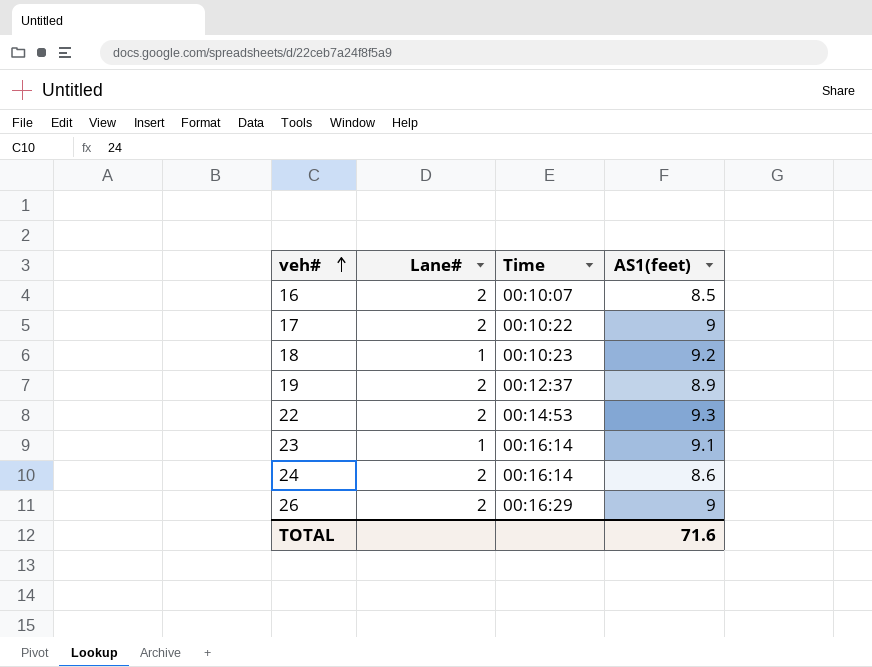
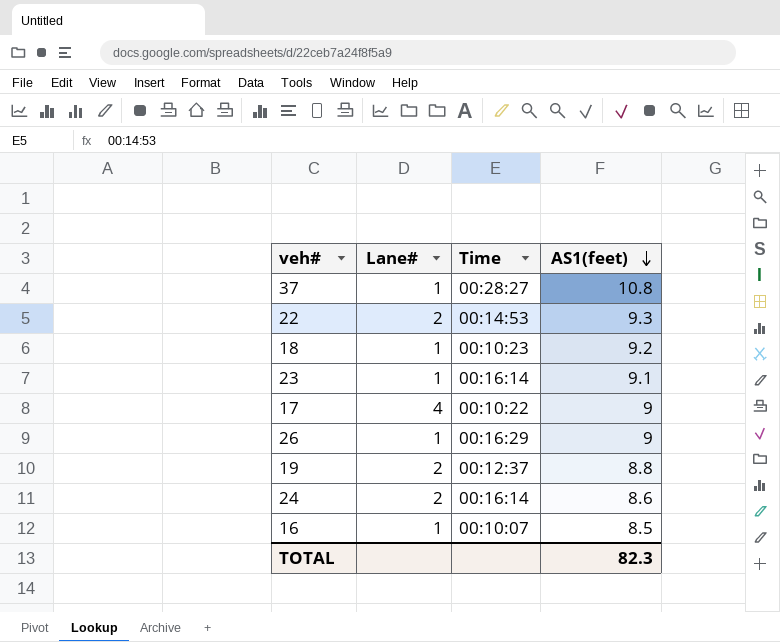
row order: veh# ascending -> AS1(feet) descending
row 37: none -> 1 | 00:28:27 | 10.8
17 | Lane#: 2 -> 4
26 | Lane#: 2 -> 1
19 | AS1(feet): 8.9 -> 8.8
16 | Lane#: 2 -> 1
TOTAL | AS1(feet): 71.6 -> 82.3

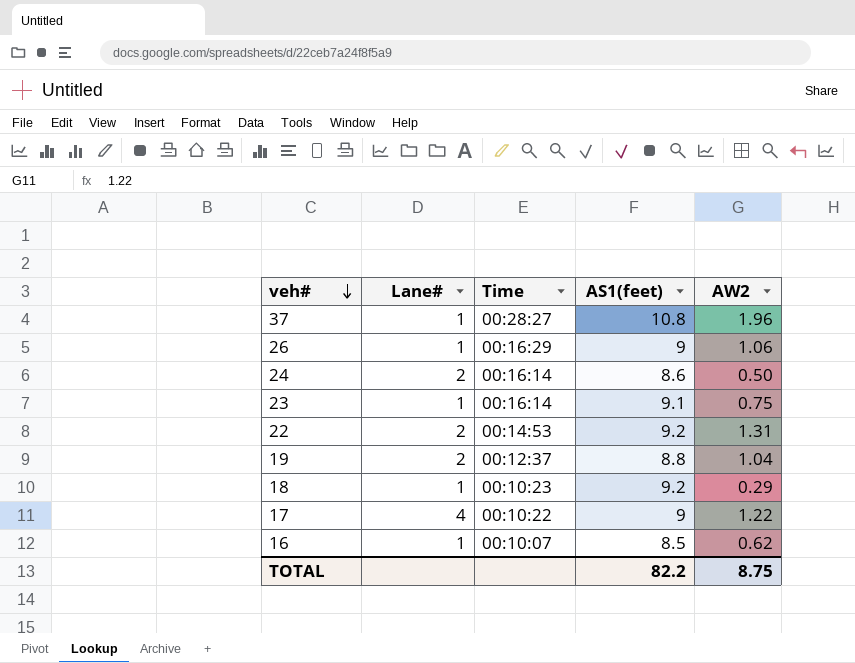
row order: AS1(feet) descending -> veh# descending
column AW2 | position: none -> 5
22 | AS1(feet): 9.3 -> 9.2
TOTAL | AS1(feet): 82.3 -> 82.2

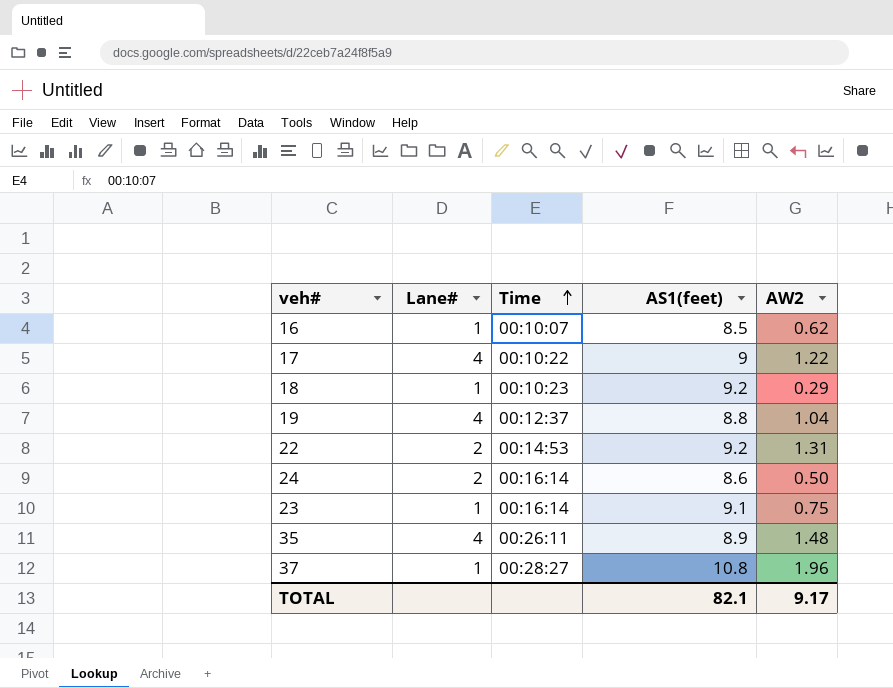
row order: veh# descending -> Time ascending
row 26: 1 | 00:16:29 | 9 | 1.06 -> none
19 | Lane#: 2 -> 4
row 35: none -> 4 | 00:26:11 | 8.9 | 1.48
TOTAL | AS1(feet): 82.2 -> 82.1
TOTAL | AW2: 8.75 -> 9.17

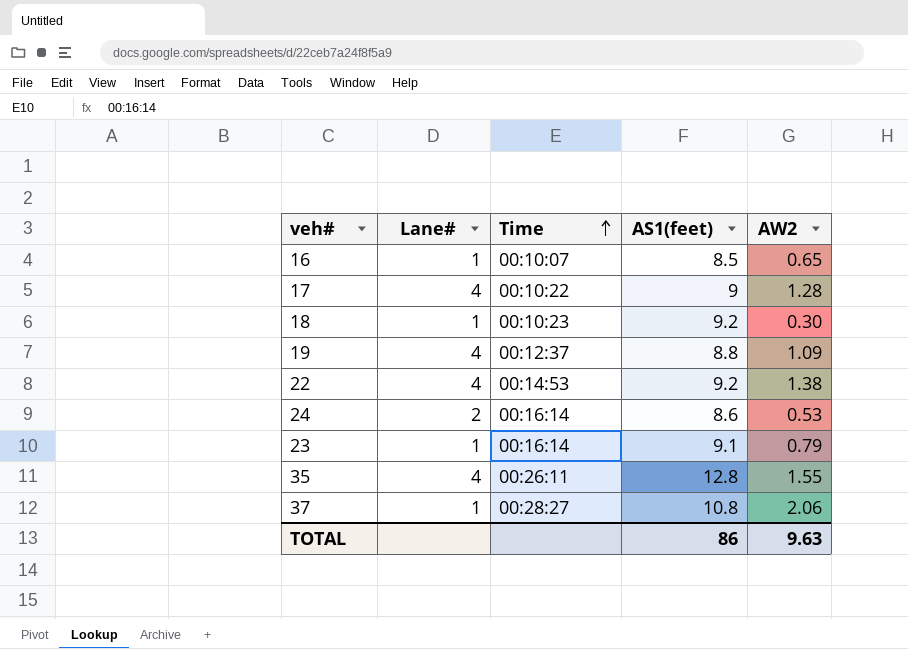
16 | AW2: 0.62 -> 0.65
17 | AW2: 1.22 -> 1.28
18 | AW2: 0.29 -> 0.30
19 | AW2: 1.04 -> 1.09
22 | Lane#: 2 -> 4
22 | AW2: 1.31 -> 1.38
24 | AW2: 0.50 -> 0.53
23 | AW2: 0.75 -> 0.79
35 | AS1(feet): 8.9 -> 12.8
35 | AW2: 1.48 -> 1.55
37 | AW2: 1.96 -> 2.06
TOTAL | AS1(feet): 82.1 -> 86
TOTAL | AW2: 9.17 -> 9.63

